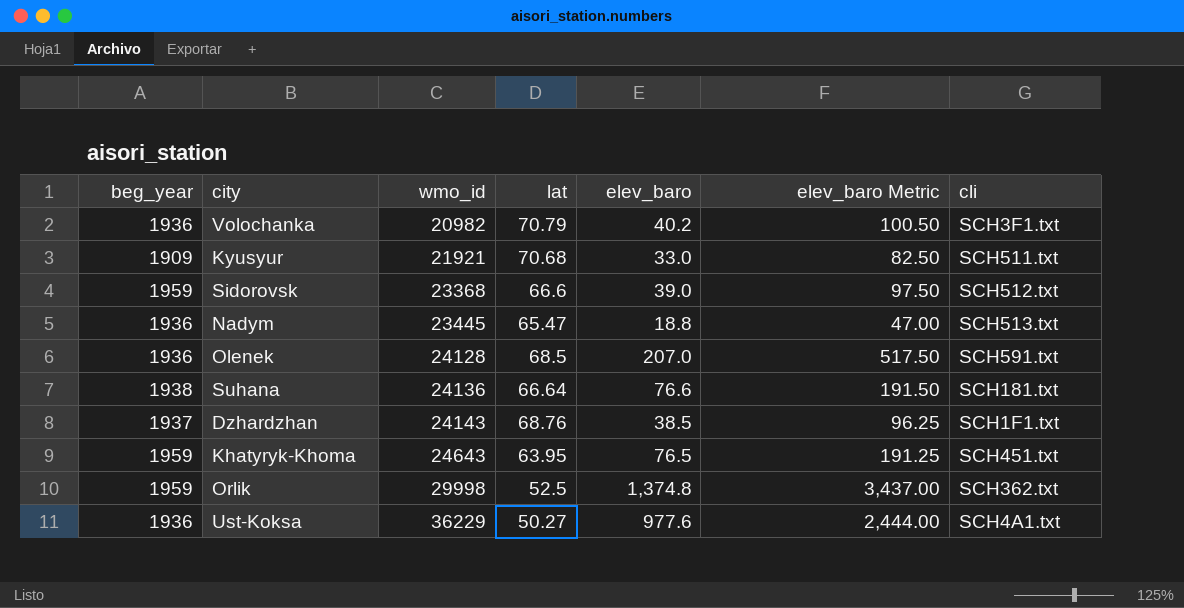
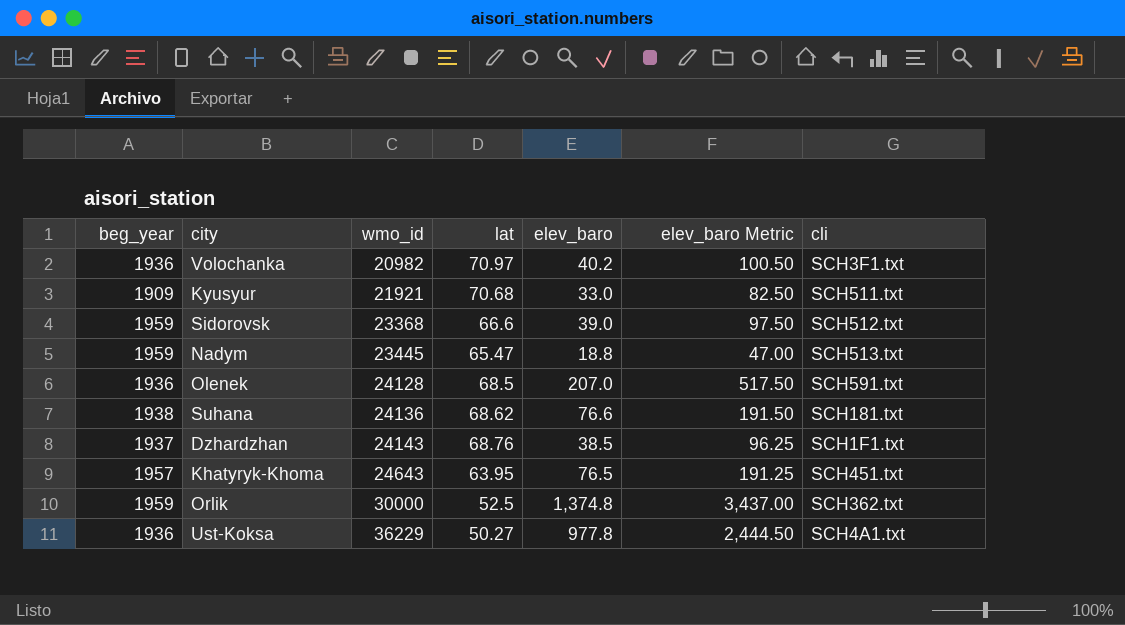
Volochanka | lat: 70.79 -> 70.97
Nadym | beg_year: 1936 -> 1959
Suhana | lat: 66.64 -> 68.62
Khatyryk-Khoma | beg_year: 1959 -> 1957
Orlik | wmo_id: 29998 -> 30000
Ust-Koksa | elev_baro: 977.6 -> 977.8
Ust-Koksa | elev_baro Metric: 2,444.00 -> 2,444.50

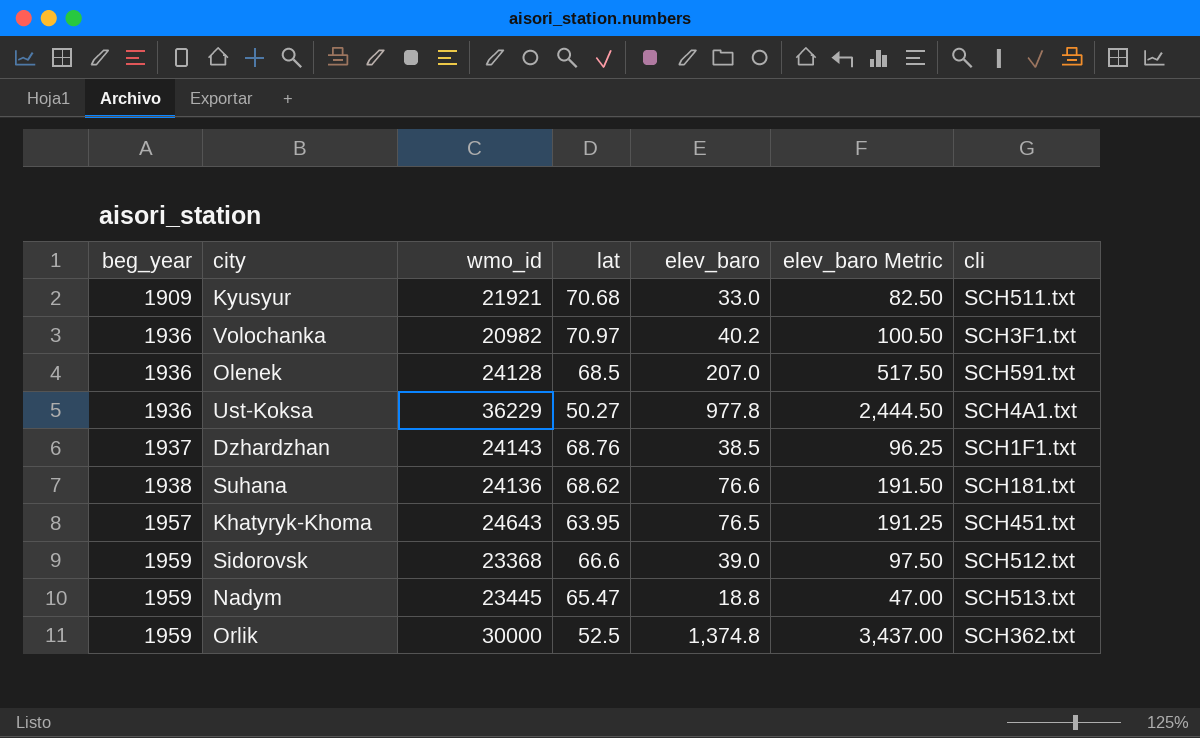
row order: wmo_id ascending -> beg_year ascending

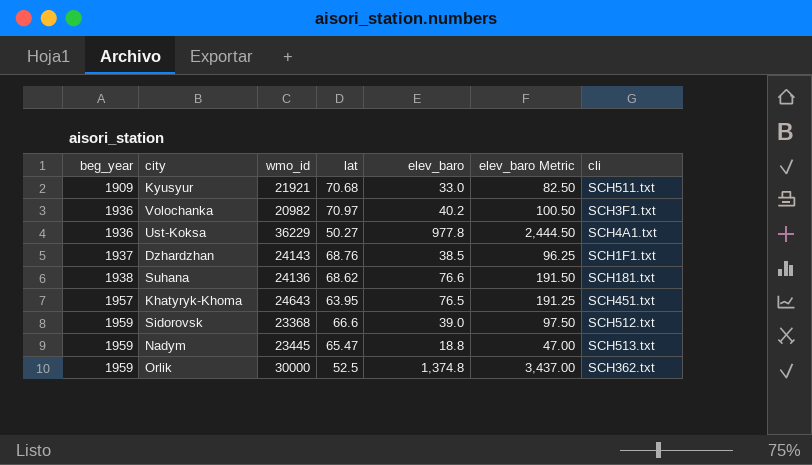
row Olenek: 1936 | 24128 | 68.5 | 207.0 | 517.50 | SCH591.txt -> none

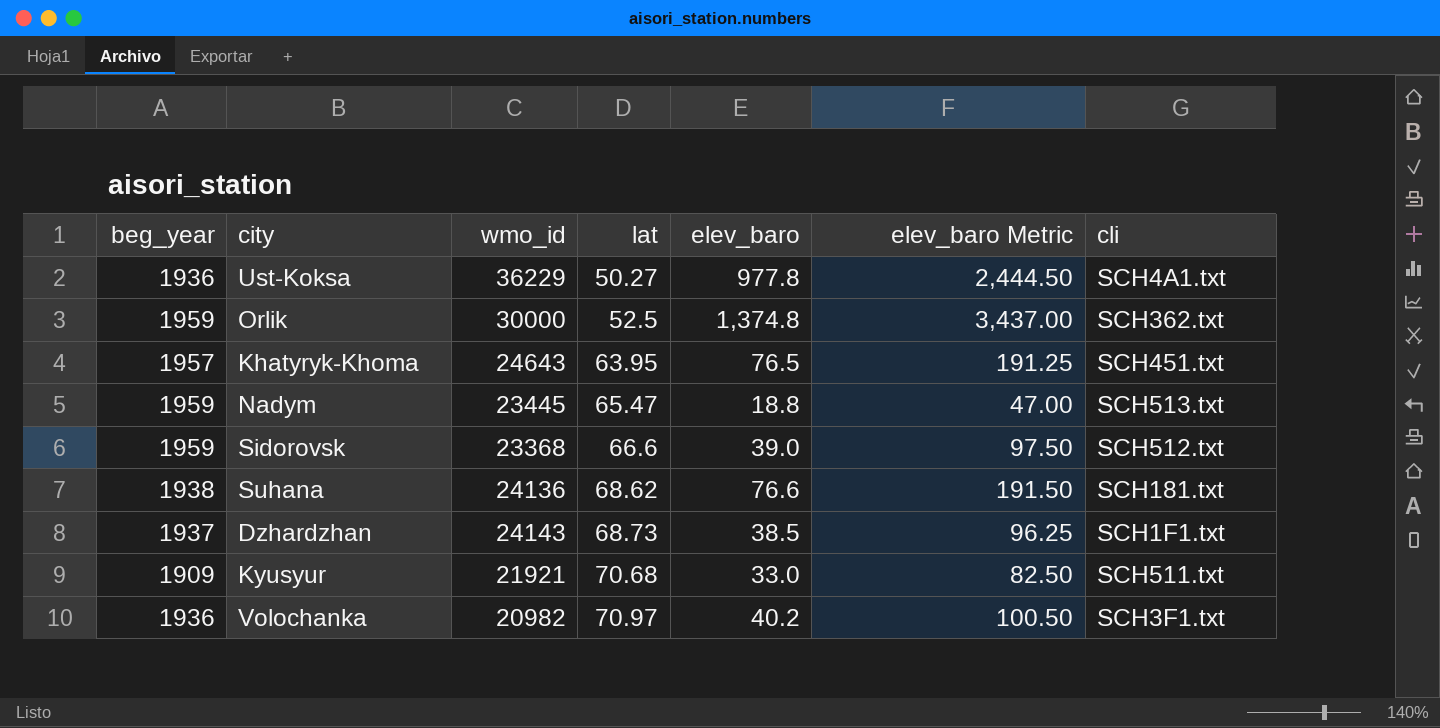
row order: beg_year ascending -> lat ascending
Dzhardzhan | lat: 68.76 -> 68.73

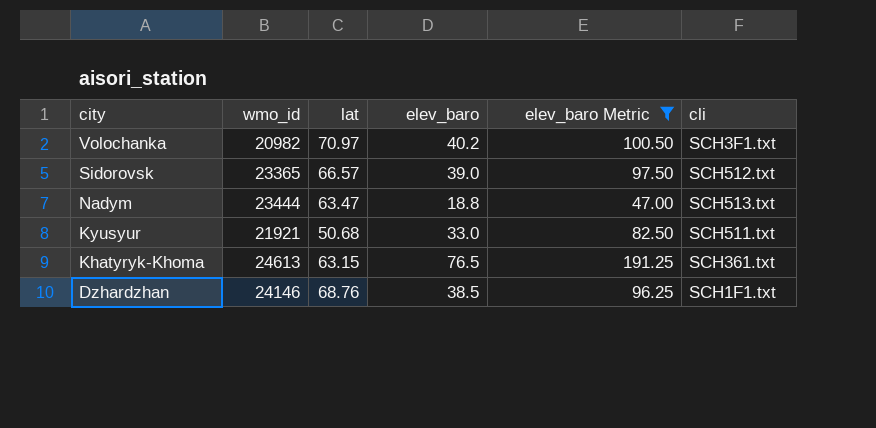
filter: none -> elev_baro Metric <= 191.25
row order: lat ascending -> city descending
column beg_year | position: 1 -> none
Sidorovsk | wmo_id: 23368 -> 23365
Sidorovsk | lat: 66.6 -> 66.57
Nadym | wmo_id: 23445 -> 23444
Nadym | lat: 65.47 -> 63.47
Kyusyur | lat: 70.68 -> 50.68
Khatyryk-Khoma | wmo_id: 24643 -> 24613
Khatyryk-Khoma | lat: 63.95 -> 63.15
Khatyryk-Khoma | cli: SCH451.txt -> SCH361.txt
Dzhardzhan | wmo_id: 24143 -> 24146
Dzhardzhan | lat: 68.73 -> 68.76

